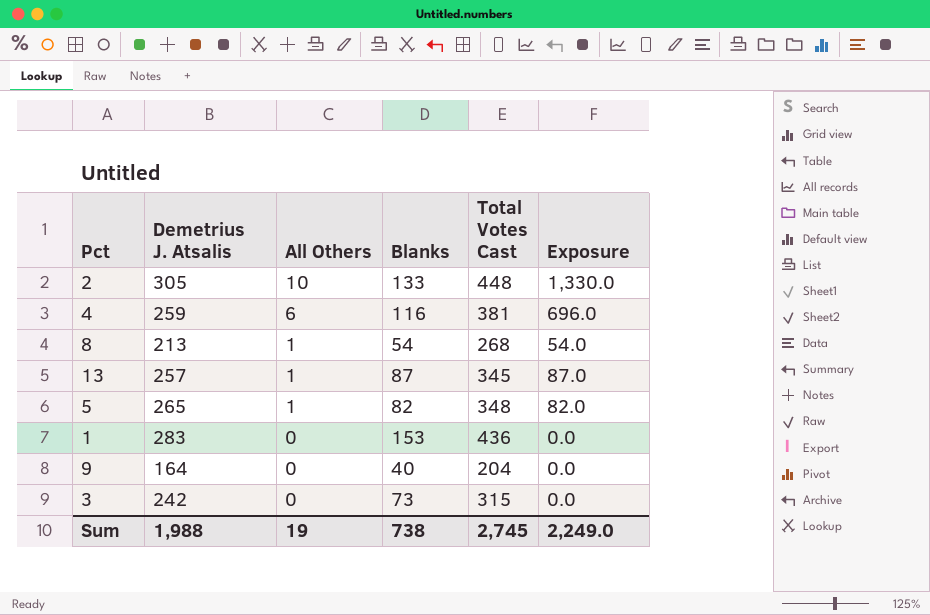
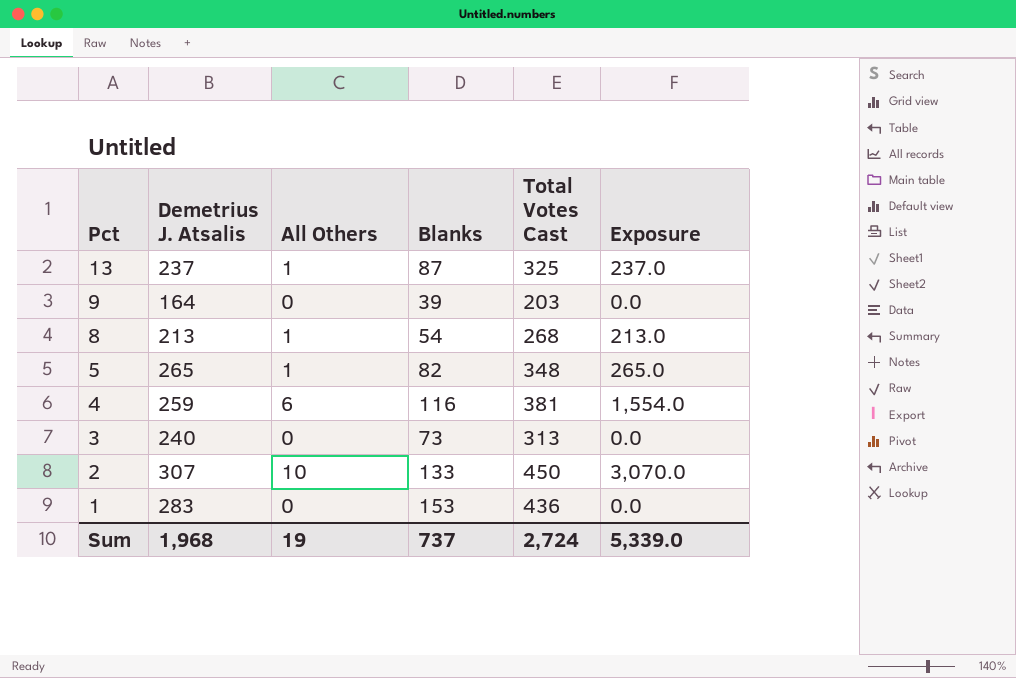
row order: All Others descending -> Pct descending
column Exposure | formula: [All Others] * [Blanks] -> [Demetrius J. Atsalis] * [All Others]
13 | Demetrius J. Atsalis: 257 -> 237
13 | Total Votes Cast: 345 -> 325
9 | Blanks: 40 -> 39
9 | Total Votes Cast: 204 -> 203
3 | Demetrius J. Atsalis: 242 -> 240
3 | Total Votes Cast: 315 -> 313
2 | Demetrius J. Atsalis: 305 -> 307
2 | Total Votes Cast: 448 -> 450
Sum | Demetrius J. Atsalis: 1,988 -> 1,968
Sum | Blanks: 738 -> 737
Sum | Total Votes Cast: 2,745 -> 2,724
Sum | Exposure: 2,249.0 -> 5,339.0

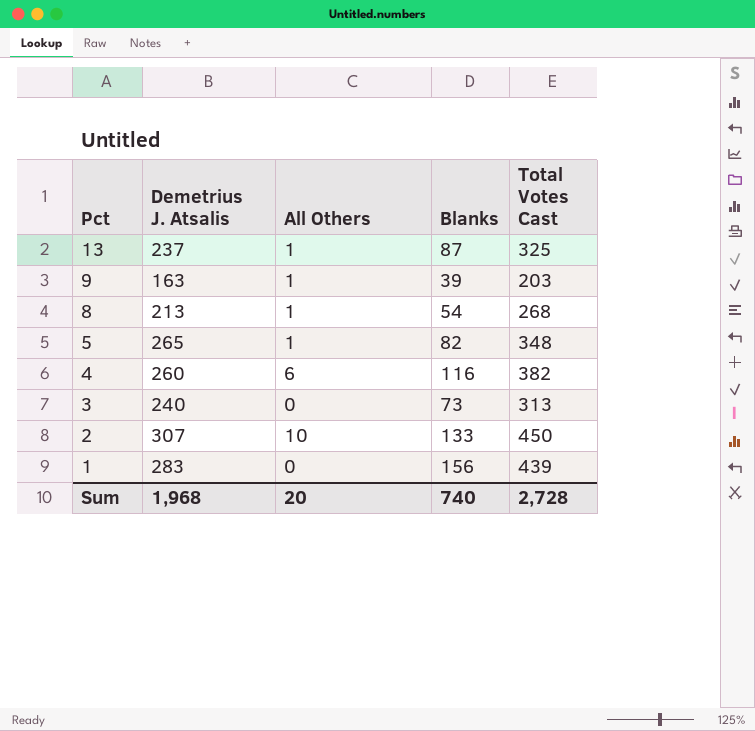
column Exposure | formula: [Demetrius J. Atsalis] * [All Others] -> none
9 | Demetrius J. Atsalis: 164 -> 163
9 | All Others: 0 -> 1
4 | Demetrius J. Atsalis: 259 -> 260
4 | Total Votes Cast: 381 -> 382
1 | Blanks: 153 -> 156
1 | Total Votes Cast: 436 -> 439
Sum | All Others: 19 -> 20
Sum | Blanks: 737 -> 740
Sum | Total Votes Cast: 2,724 -> 2,728

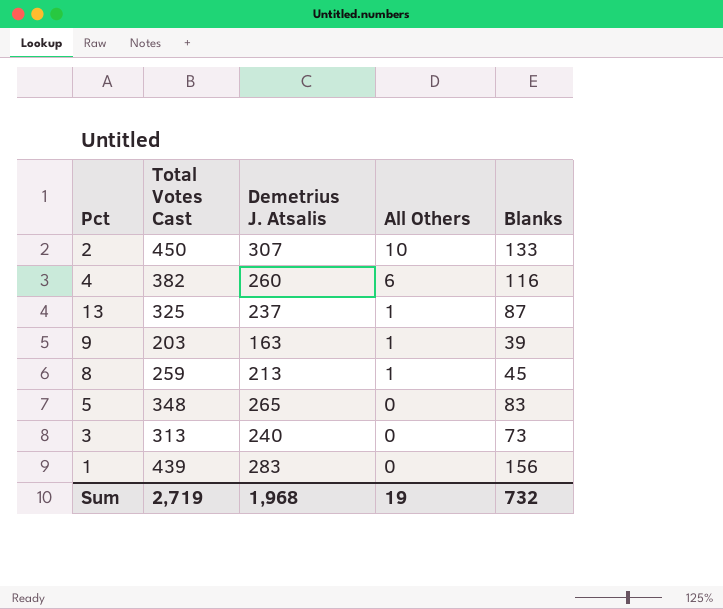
row order: Pct descending -> All Others descending
column Total Votes Cast | position: 5 -> 2
8 | Total Votes Cast: 268 -> 259
8 | Blanks: 54 -> 45
5 | All Others: 1 -> 0
5 | Blanks: 82 -> 83
Sum | Total Votes Cast: 2,728 -> 2,719
Sum | All Others: 20 -> 19
Sum | Blanks: 740 -> 732

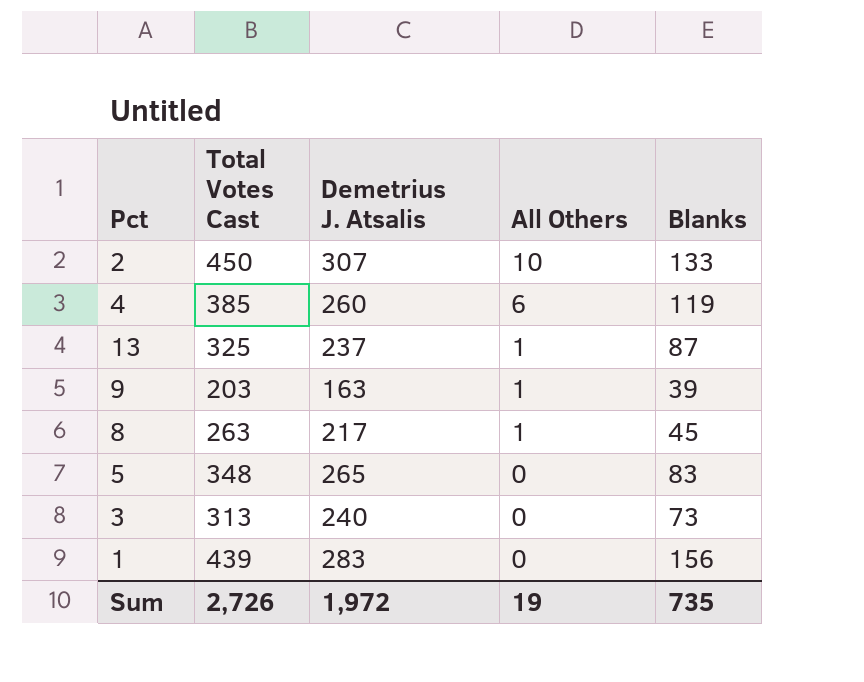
4 | Total Votes Cast: 382 -> 385
4 | Blanks: 116 -> 119
8 | Total Votes Cast: 259 -> 263
8 | Demetrius J. Atsalis: 213 -> 217
Sum | Total Votes Cast: 2,719 -> 2,726
Sum | Demetrius J. Atsalis: 1,968 -> 1,972
Sum | Blanks: 732 -> 735

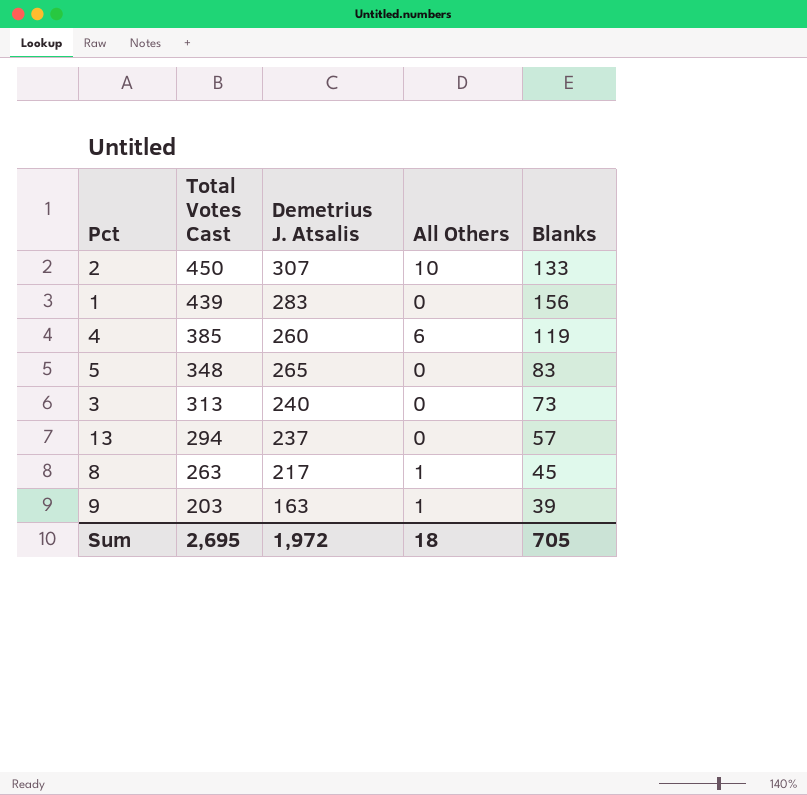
row order: All Others descending -> Total Votes Cast descending
13 | Total Votes Cast: 325 -> 294
13 | All Others: 1 -> 0
13 | Blanks: 87 -> 57
Sum | Total Votes Cast: 2,726 -> 2,695
Sum | All Others: 19 -> 18
Sum | Blanks: 735 -> 705

